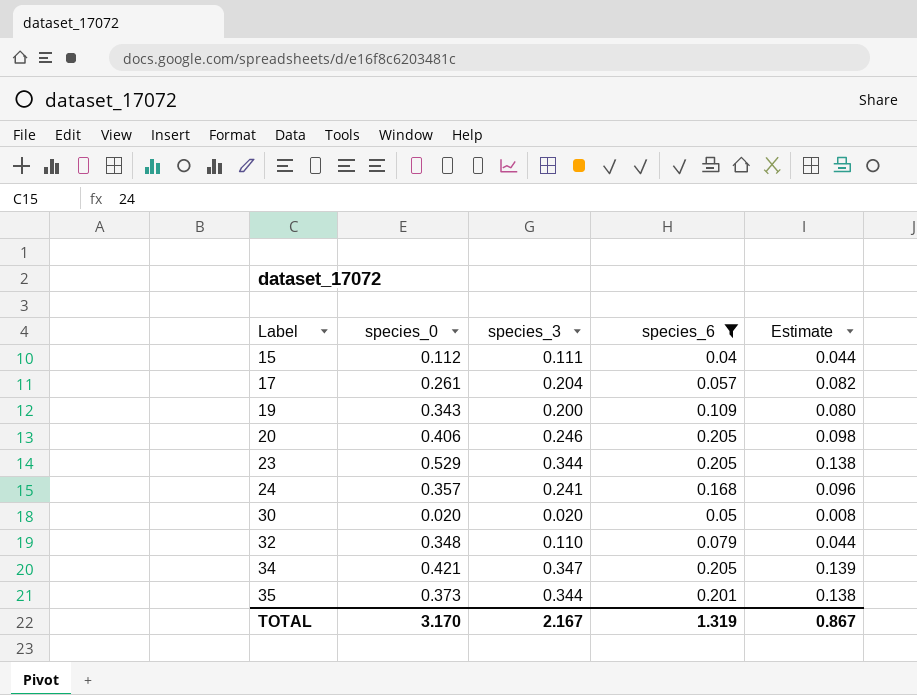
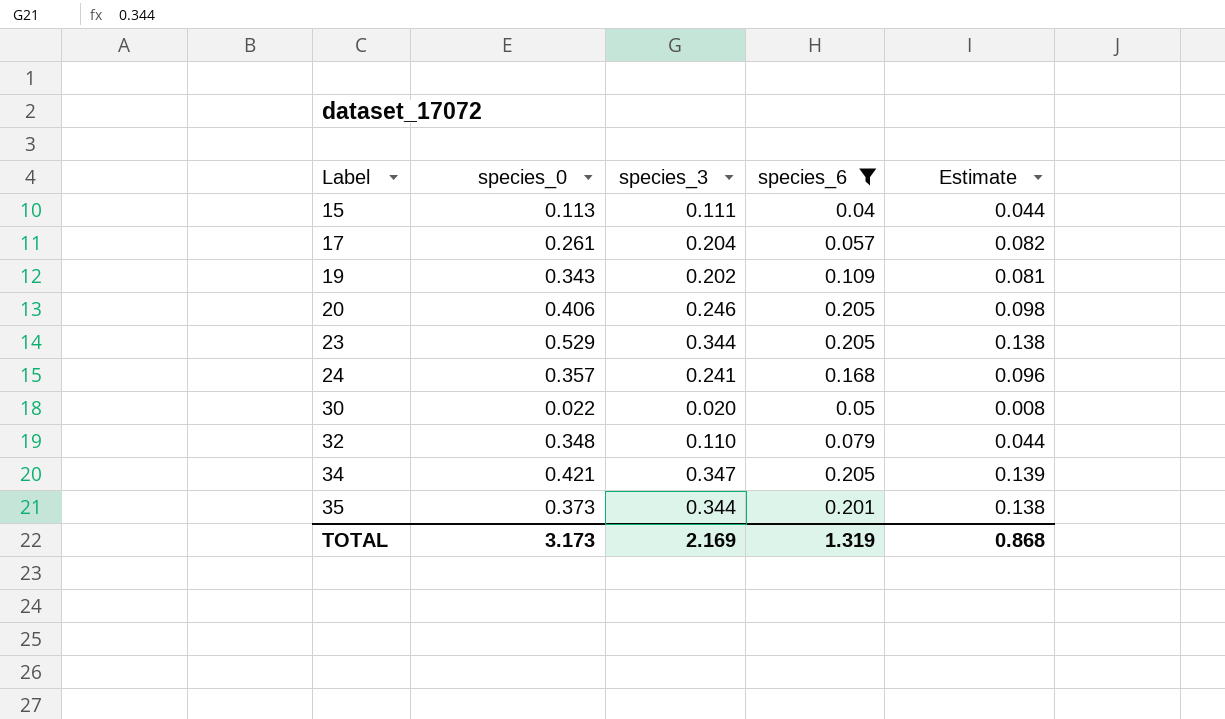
15 | species_0: 0.112 -> 0.113
19 | species_3: 0.200 -> 0.202
19 | Estimate: 0.080 -> 0.081
30 | species_0: 0.020 -> 0.022
TOTAL | species_0: 3.170 -> 3.173
TOTAL | species_3: 2.167 -> 2.169
TOTAL | Estimate: 0.867 -> 0.868

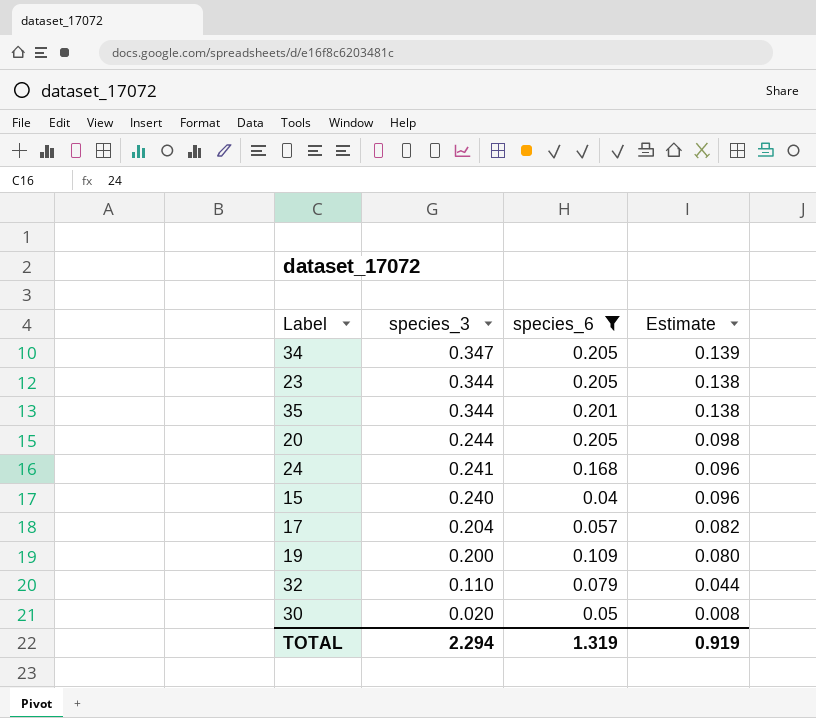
row order: Label ascending -> species_3 descending
column species_0 | position: 2 -> none
20 | species_3: 0.246 -> 0.244
15 | species_3: 0.111 -> 0.240
15 | Estimate: 0.044 -> 0.096
19 | species_3: 0.202 -> 0.200
19 | Estimate: 0.081 -> 0.080
TOTAL | species_3: 2.169 -> 2.294
TOTAL | Estimate: 0.868 -> 0.919

